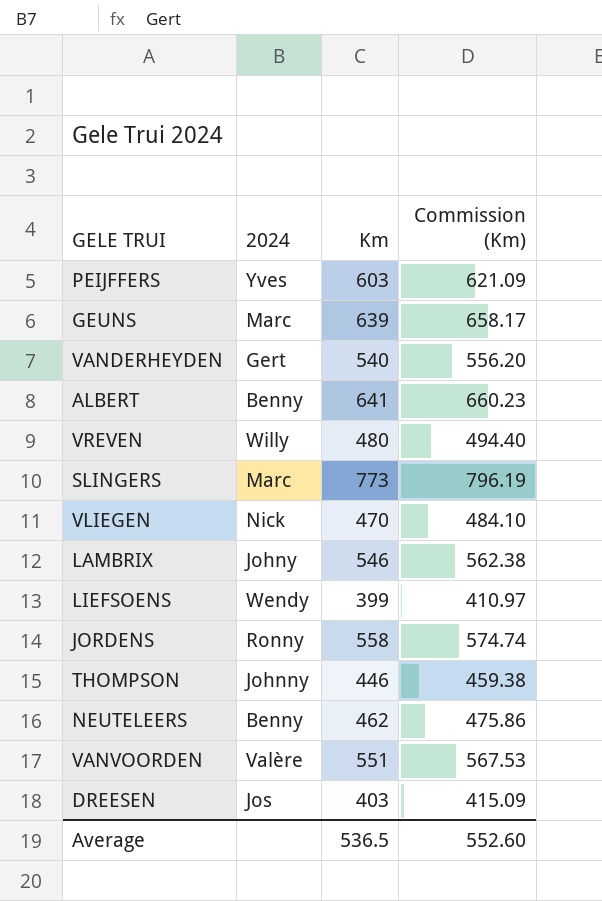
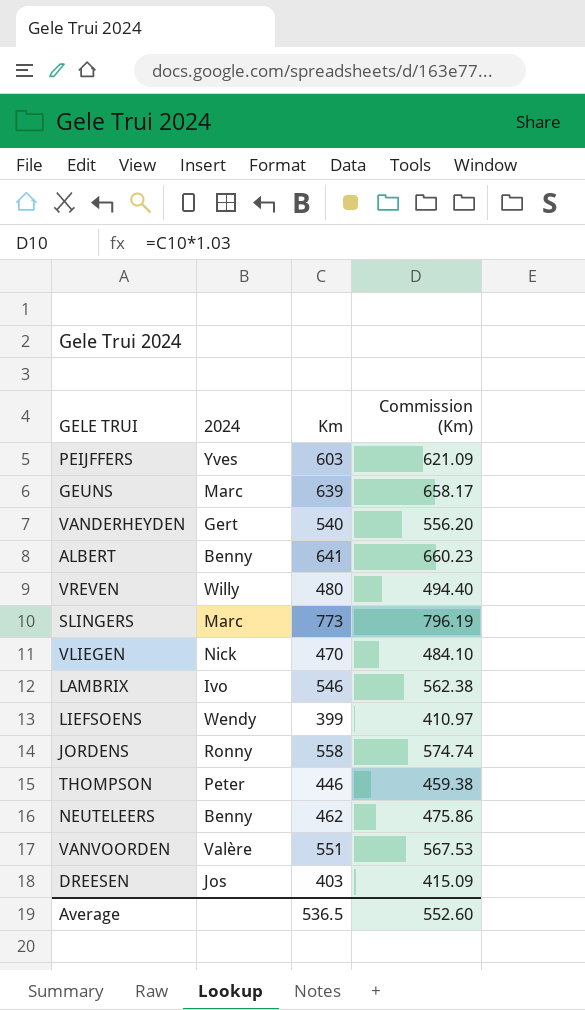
LAMBRIX | 2024: Johny -> Ivo
THOMPSON | 2024: Johnny -> Peter

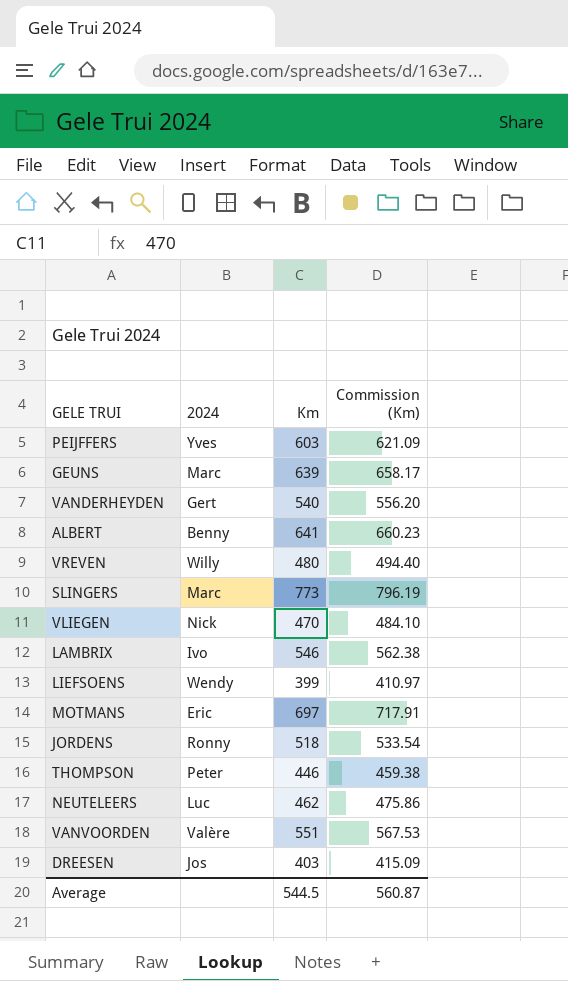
row MOTMANS: none -> Eric | 697 | 717.91
JORDENS | Km: 558 -> 518
JORDENS | Commission (Km): 574.74 -> 533.54
NEUTELEERS | 2024: Benny -> Luc
Average | Km: 536.5 -> 544.5
Average | Commission (Km): 552.60 -> 560.87

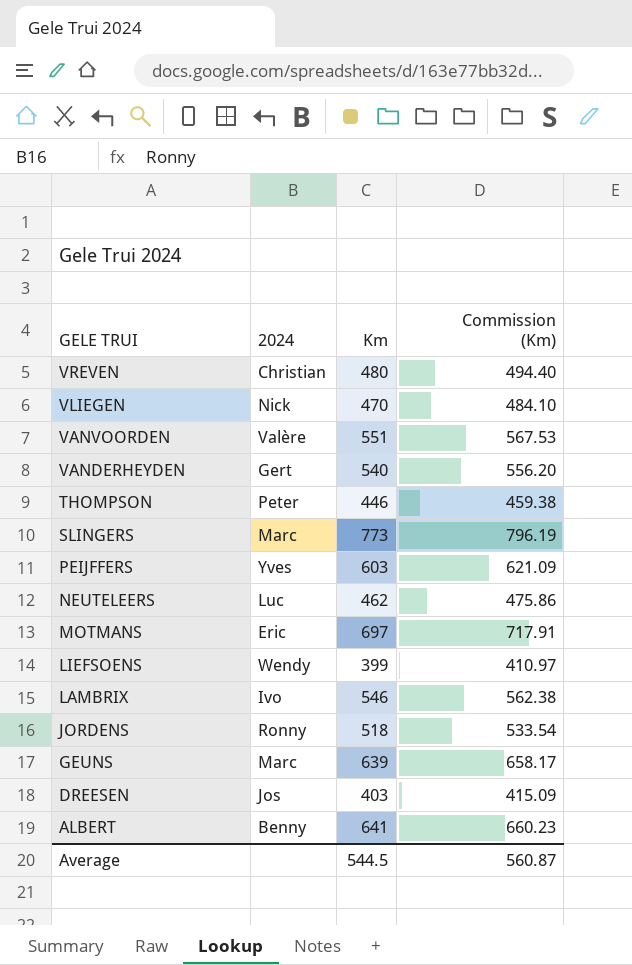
row order: none -> GELE TRUI descending
VREVEN | 2024: Willy -> Christian

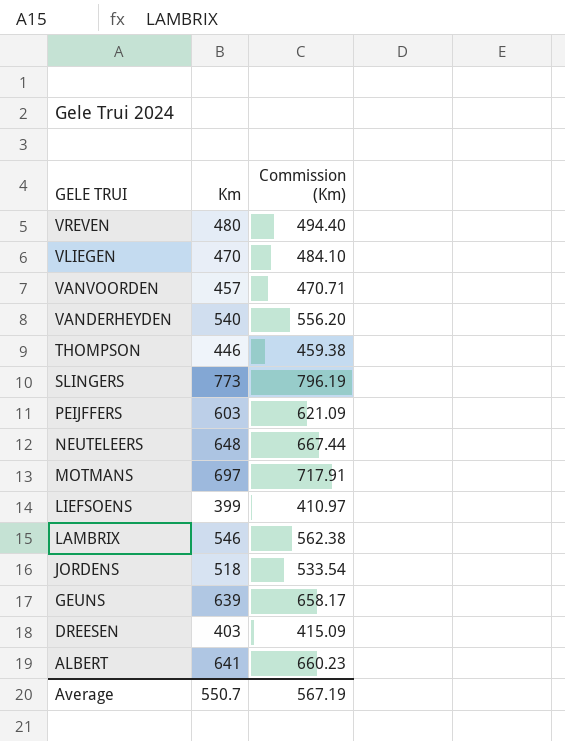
column 2024 | position: 2 -> none
VANVOORDEN | Km: 551 -> 457
VANVOORDEN | Commission (Km): 567.53 -> 470.71
NEUTELEERS | Km: 462 -> 648
NEUTELEERS | Commission (Km): 475.86 -> 667.44
Average | Km: 544.5 -> 550.7
Average | Commission (Km): 560.87 -> 567.19

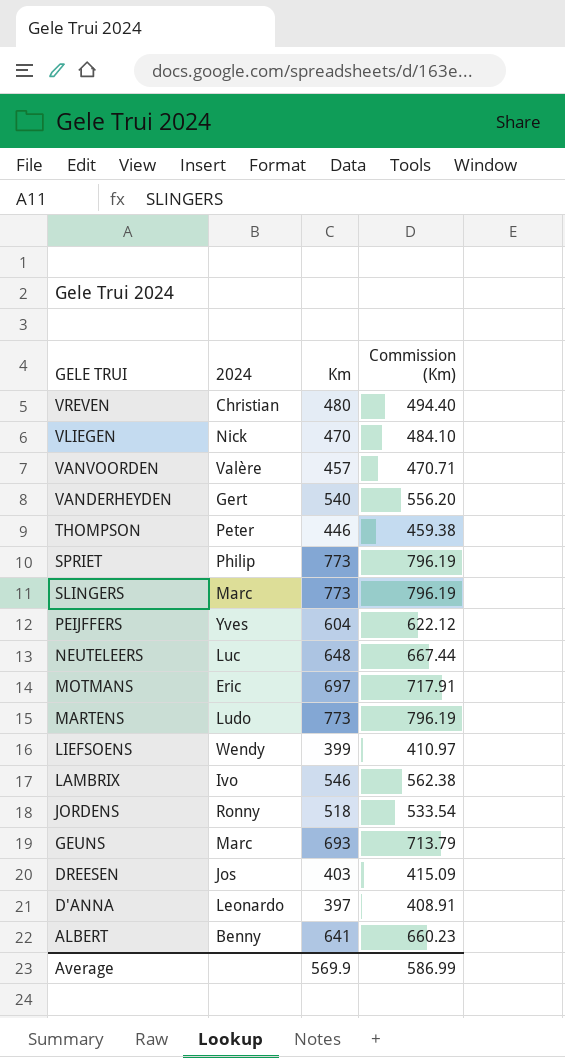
column 2024 | position: none -> 2
row SPRIET: none -> Philip | 773 | 796.19
PEIJFFERS | Km: 603 -> 604
PEIJFFERS | Commission (Km): 621.09 -> 622.12
row MARTENS: none -> Ludo | 773 | 796.19
GEUNS | Km: 639 -> 693
GEUNS | Commission (Km): 658.17 -> 713.79
row D'ANNA: none -> Leonardo | 397 | 408.91
Average | Km: 550.7 -> 569.9
Average | Commission (Km): 567.19 -> 586.99

